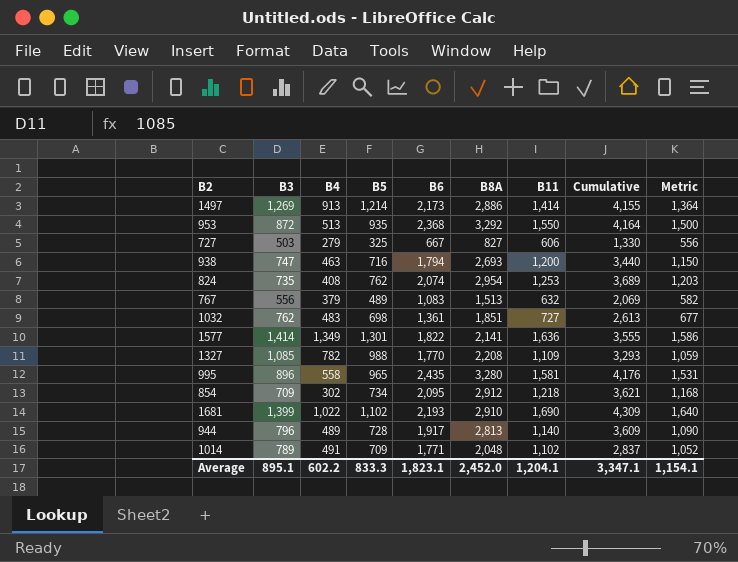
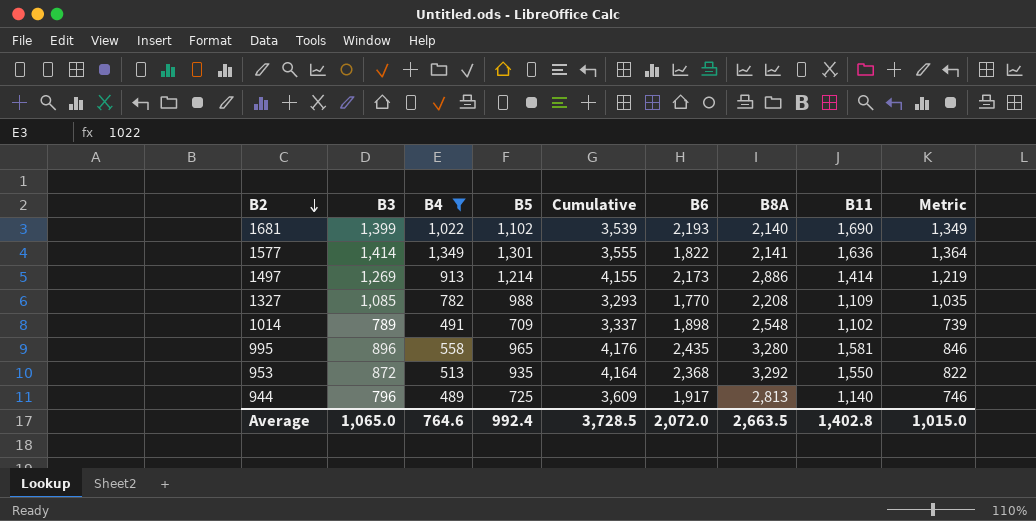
filter: none -> B4 >= 489
row order: none -> B2 descending
column Cumulative | position: 8 -> 5
column Metric | formula: [B11] - 50 -> [B3] - 50
1681 | Cumulative: 4,309 -> 3,539
1681 | B8A: 2,910 -> 2,140
1014 | Cumulative: 2,837 -> 3,337
1014 | B6: 1,771 -> 1,898
1014 | B8A: 2,048 -> 2,548
944 | B5: 728 -> 725
Average | B3: 895.1 -> 1,065.0
Average | B4: 602.2 -> 764.6
Average | B5: 833.3 -> 992.4
Average | Cumulative: 3,347.1 -> 3,728.5
Average | B6: 1,823.1 -> 2,072.0
Average | B8A: 2,452.0 -> 2,663.5
Average | B11: 1,204.1 -> 1,402.8
Average | Metric: 1,154.1 -> 1,015.0

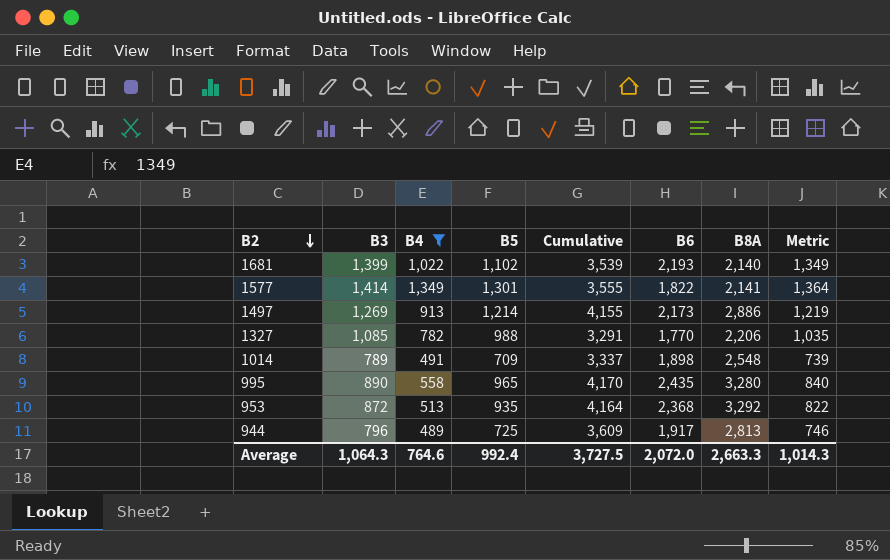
column B11 | position: 8 -> none
1327 | Cumulative: 3,293 -> 3,291
1327 | B8A: 2,208 -> 2,206
995 | B3: 896 -> 890
995 | Cumulative: 4,176 -> 4,170
995 | Metric: 846 -> 840
Average | B3: 1,065.0 -> 1,064.3
Average | Cumulative: 3,728.5 -> 3,727.5
Average | B8A: 2,663.5 -> 2,663.3
Average | Metric: 1,015.0 -> 1,014.3

